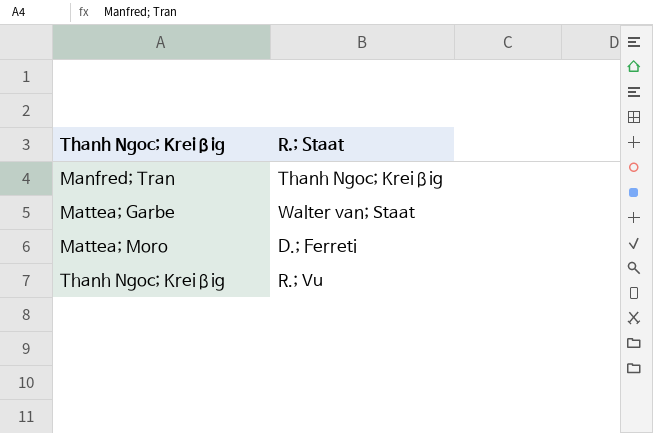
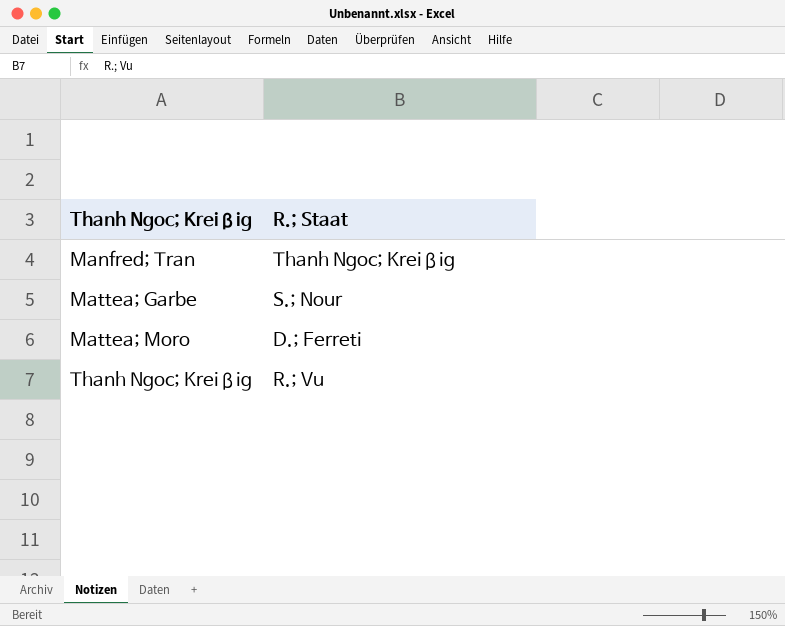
Mattea; Garbe | R.; Staat: Walter van; Staat -> S.; Nour

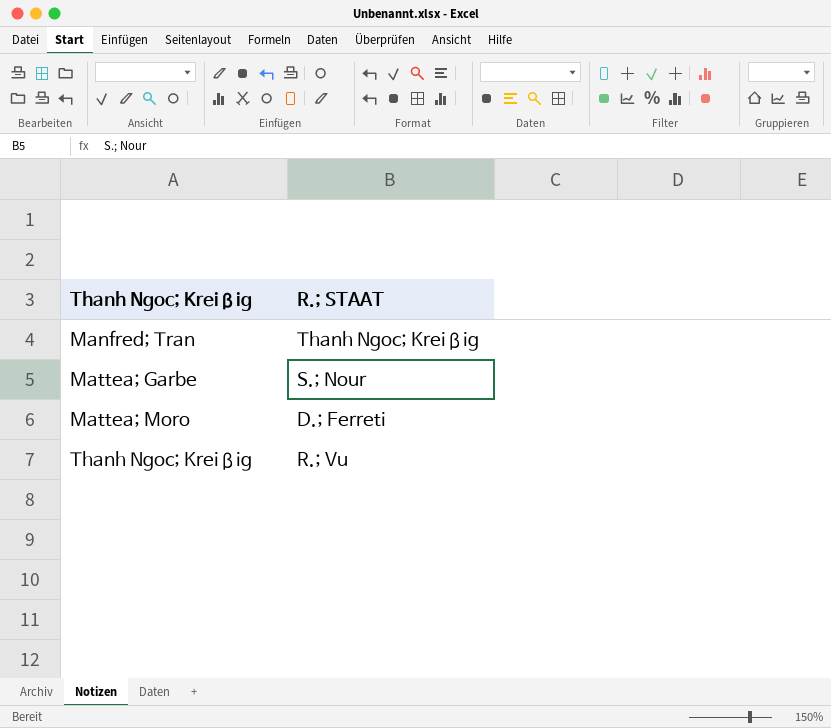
column name: R.; Staat -> R.; STAAT

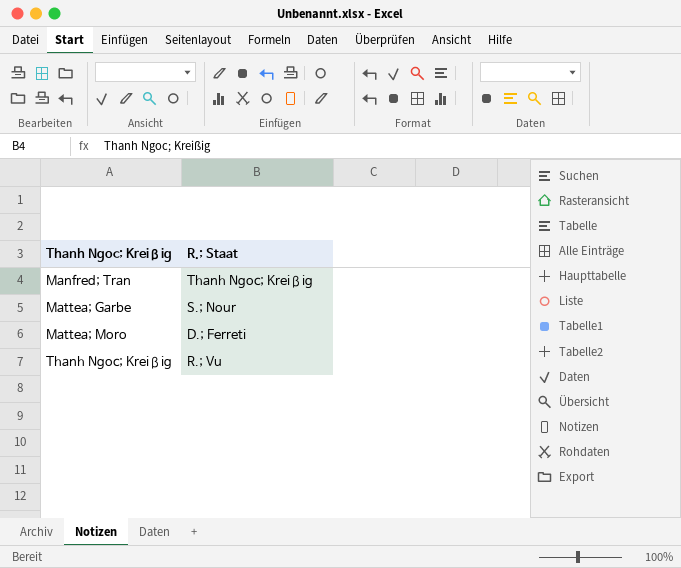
column name: R.; STAAT -> R.; Staat

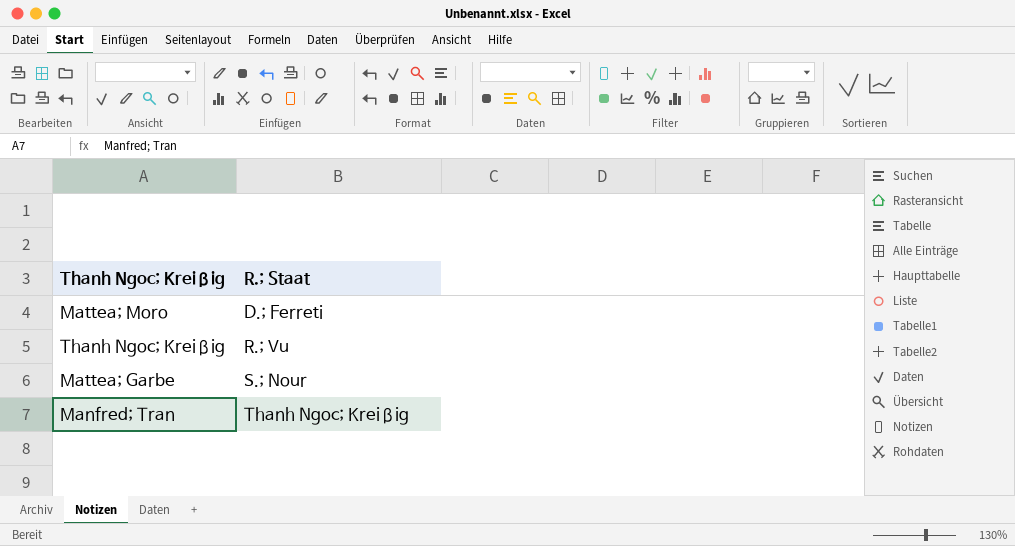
row order: Thanh Ngoc; Kreißig ascending -> R.; Staat ascending

